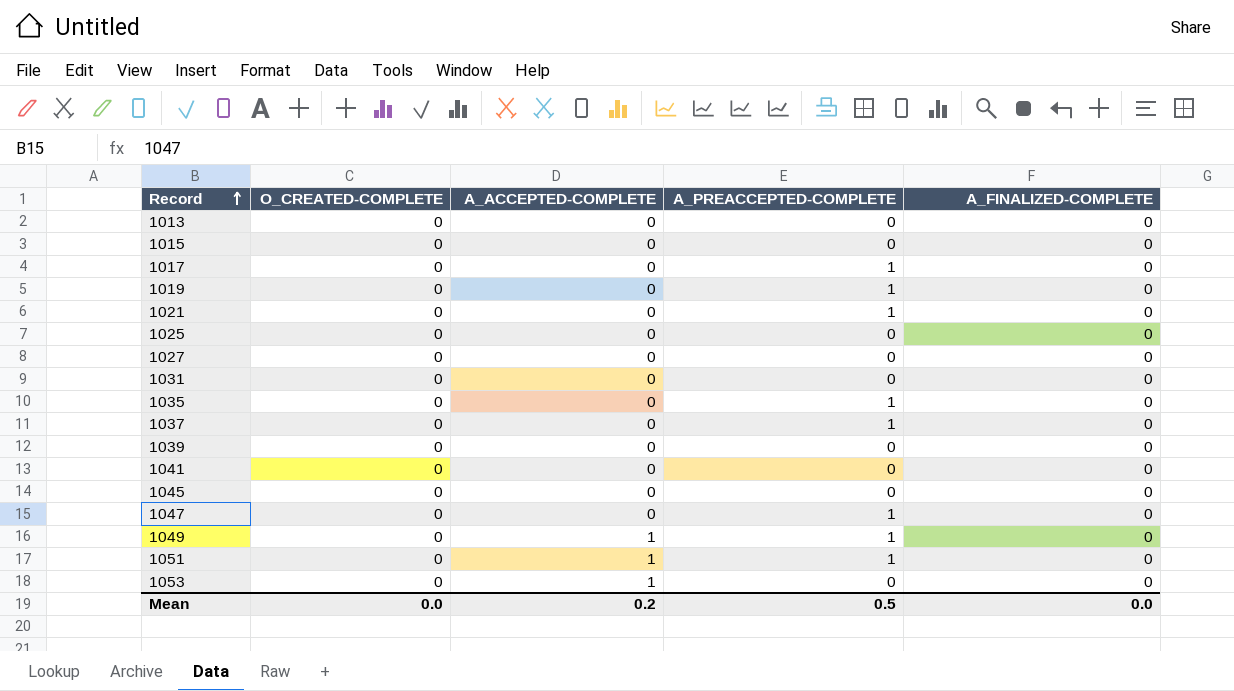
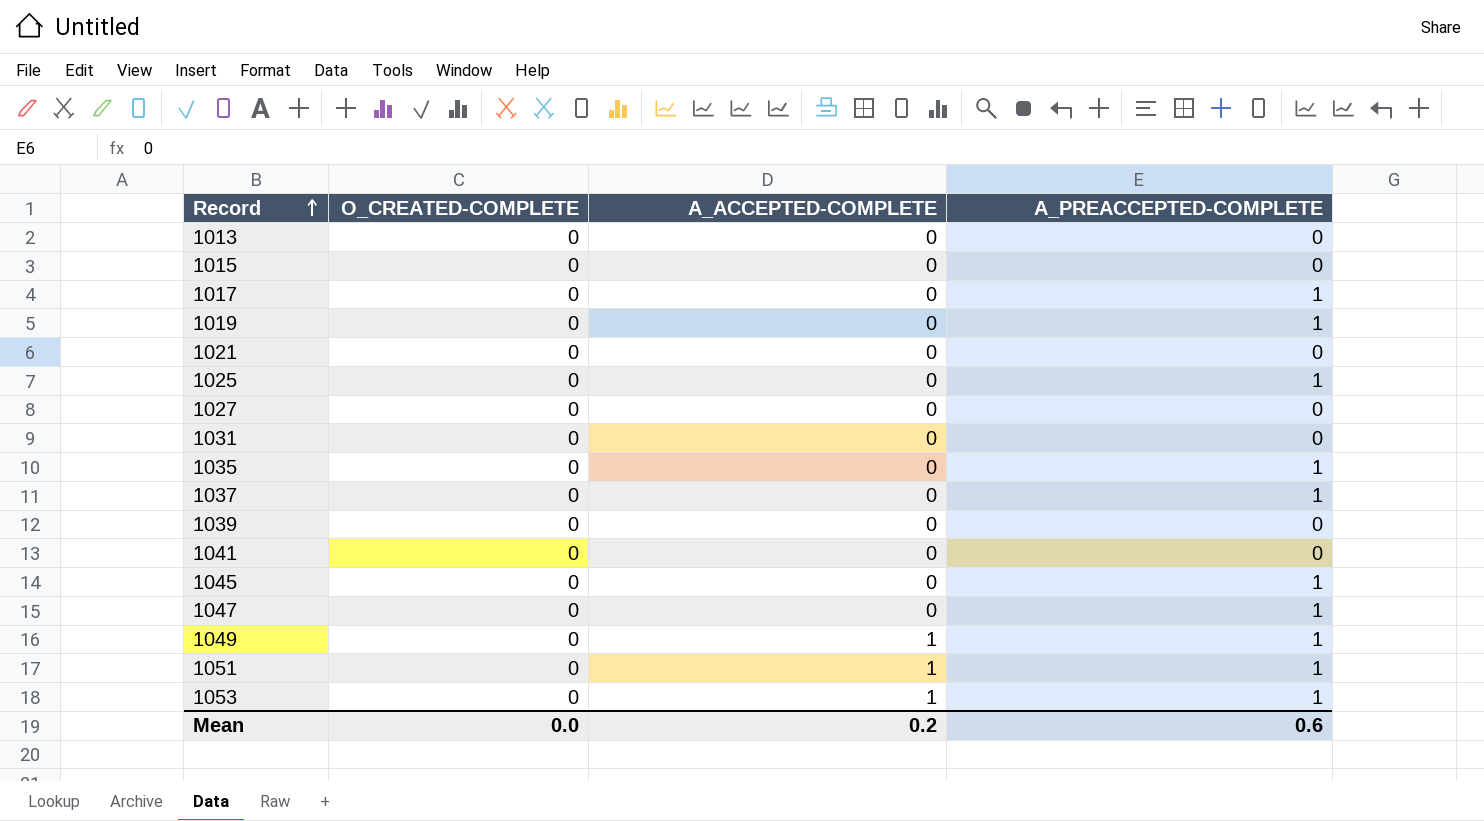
column A_FINALIZED-COMPLETE | position: 5 -> none
1021 | A_PREACCEPTED-COMPLETE: 1 -> 0
1025 | A_PREACCEPTED-COMPLETE: 0 -> 1
1045 | A_PREACCEPTED-COMPLETE: 0 -> 1
1053 | A_PREACCEPTED-COMPLETE: 0 -> 1
Mean | A_PREACCEPTED-COMPLETE: 0.5 -> 0.6

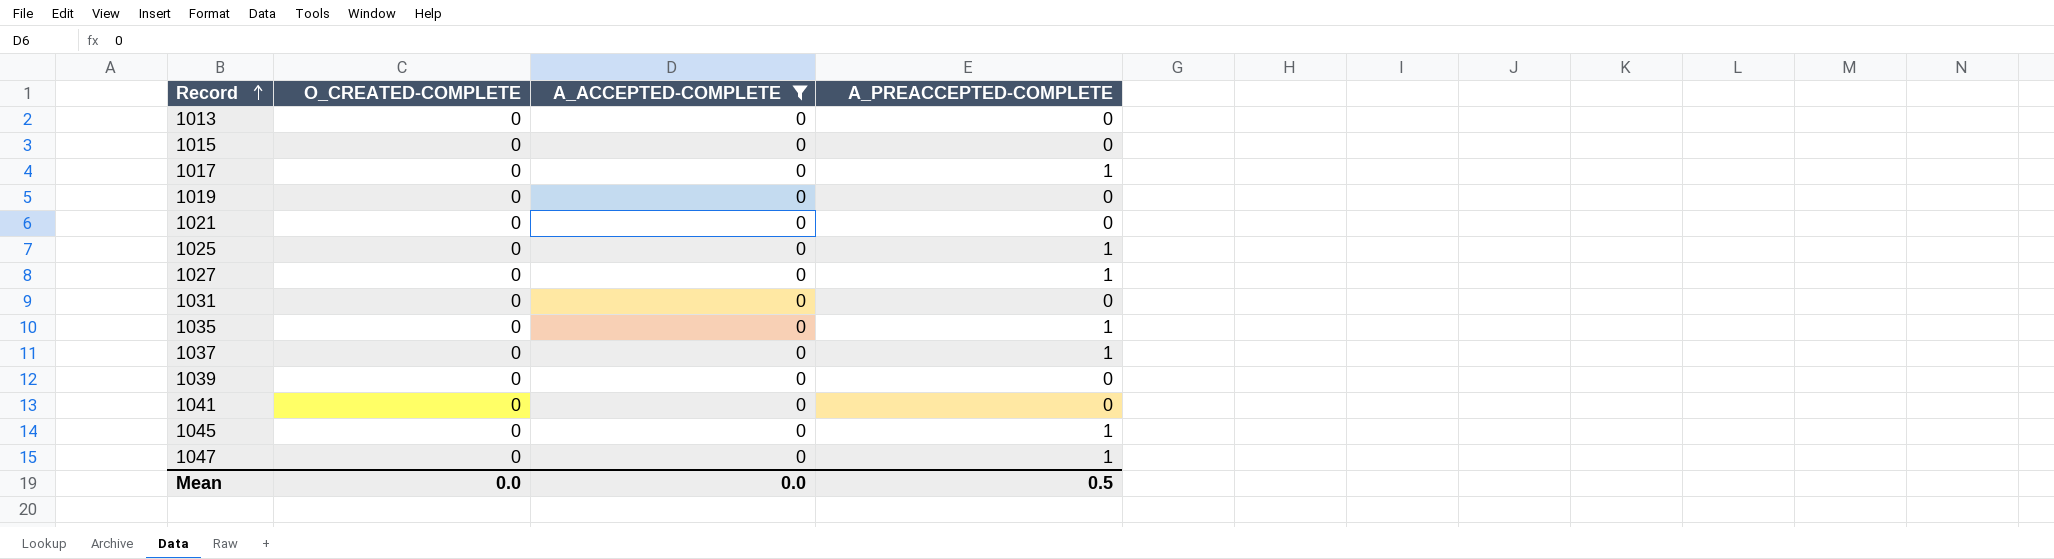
filter: none -> A_ACCEPTED-COMPLETE = 0
1019 | A_PREACCEPTED-COMPLETE: 1 -> 0
1027 | A_PREACCEPTED-COMPLETE: 0 -> 1
Mean | A_ACCEPTED-COMPLETE: 0.2 -> 0.0
Mean | A_PREACCEPTED-COMPLETE: 0.6 -> 0.5

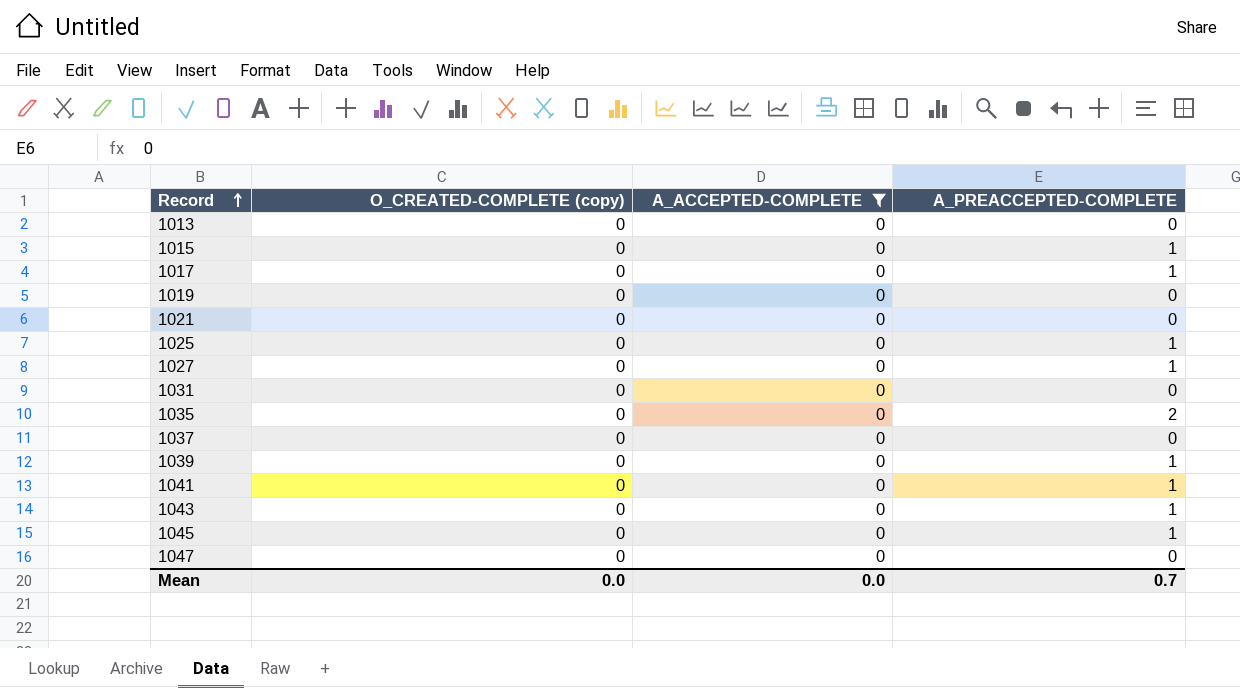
column name: O_CREATED-COMPLETE -> O_CREATED-COMPLETE (copy)
1015 | A_PREACCEPTED-COMPLETE: 0 -> 1
1035 | A_PREACCEPTED-COMPLETE: 1 -> 2
1037 | A_PREACCEPTED-COMPLETE: 1 -> 0
1039 | A_PREACCEPTED-COMPLETE: 0 -> 1
1041 | A_PREACCEPTED-COMPLETE: 0 -> 1
row 1043: none -> 0 | 0 | 1
1047 | A_PREACCEPTED-COMPLETE: 1 -> 0
Mean | A_PREACCEPTED-COMPLETE: 0.5 -> 0.7

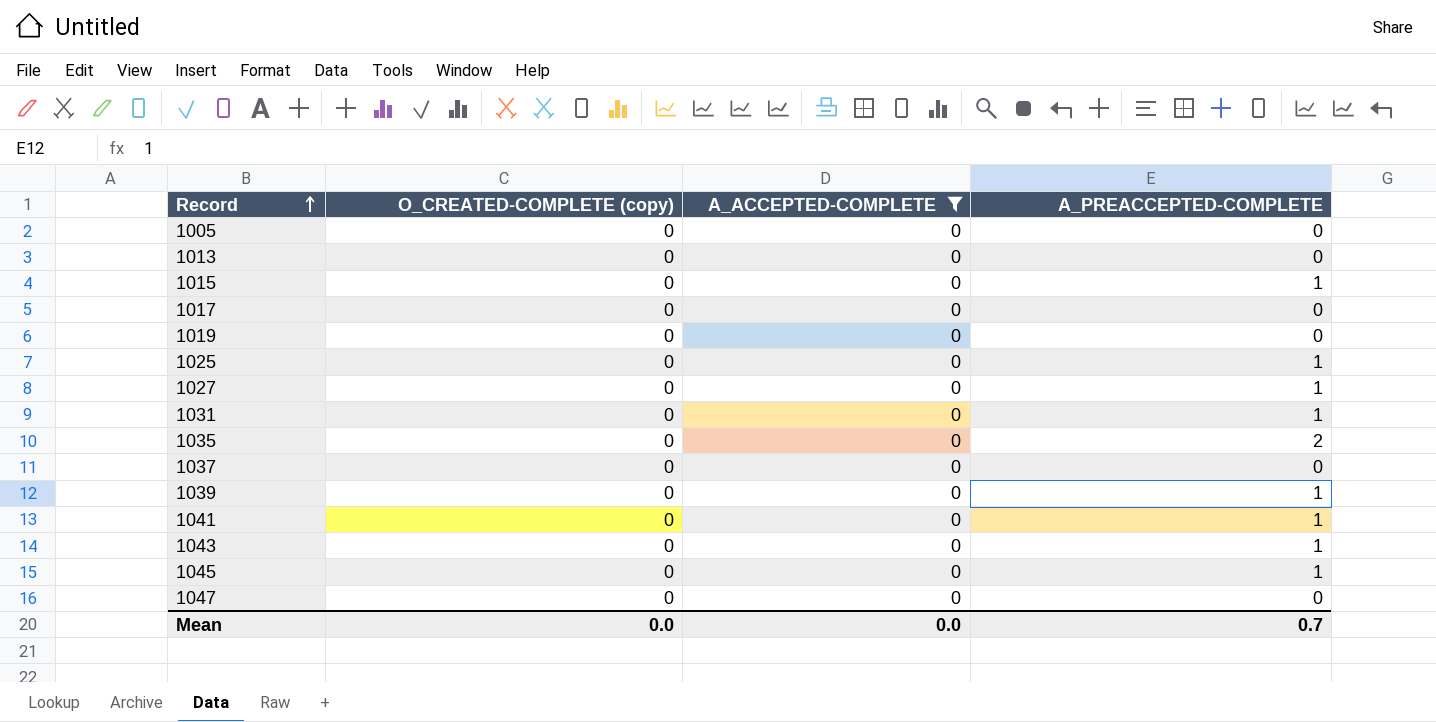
row 1021: 0 | 0 | 0 -> none
row 1005: none -> 0 | 0 | 0
1017 | A_PREACCEPTED-COMPLETE: 1 -> 0
1031 | A_PREACCEPTED-COMPLETE: 0 -> 1

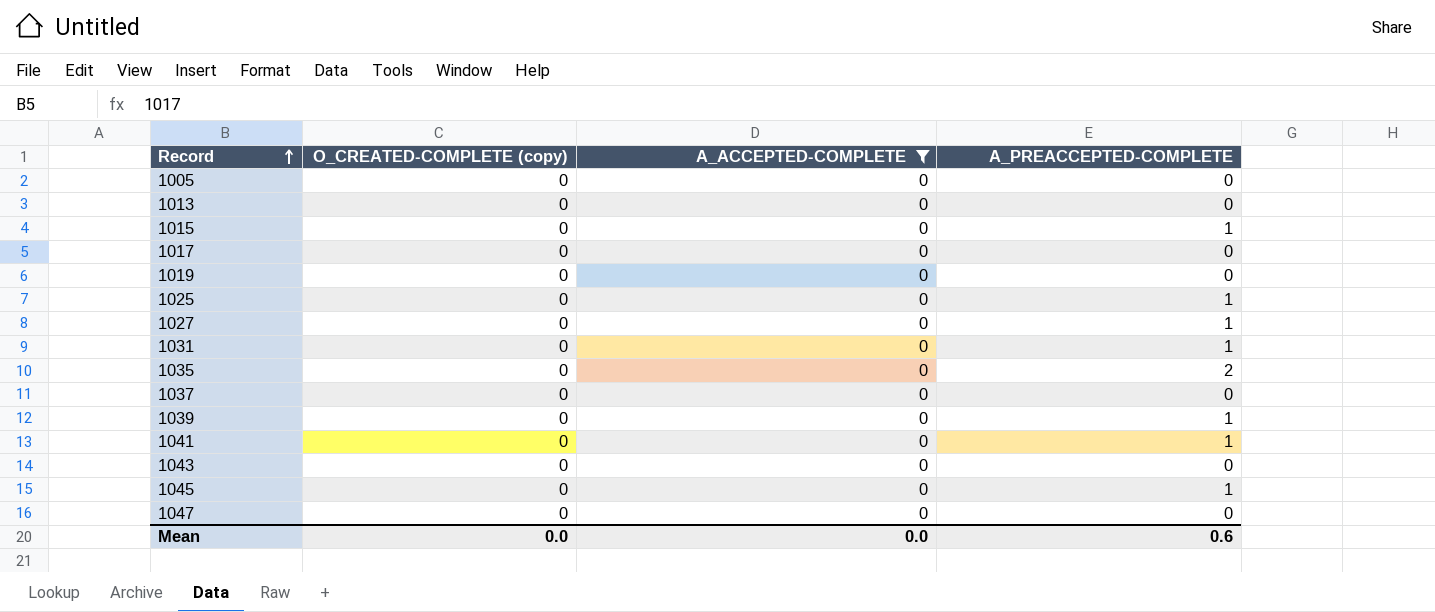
1043 | A_PREACCEPTED-COMPLETE: 1 -> 0
Mean | A_PREACCEPTED-COMPLETE: 0.7 -> 0.6

